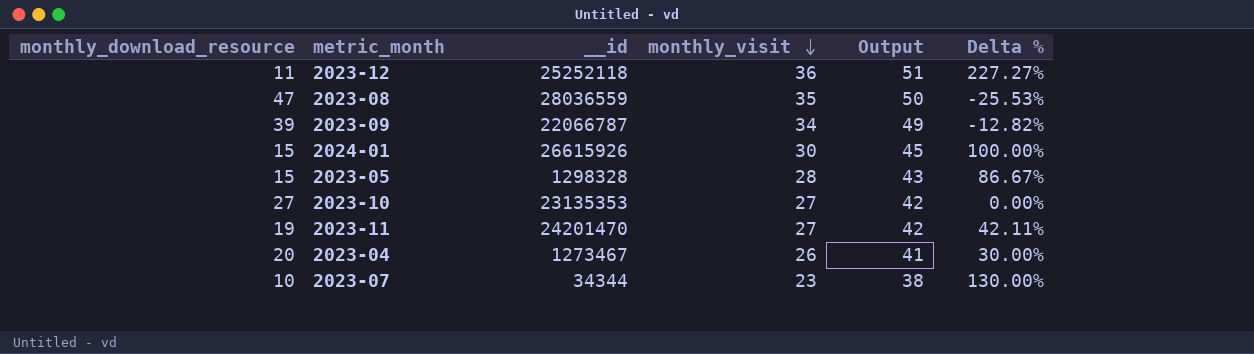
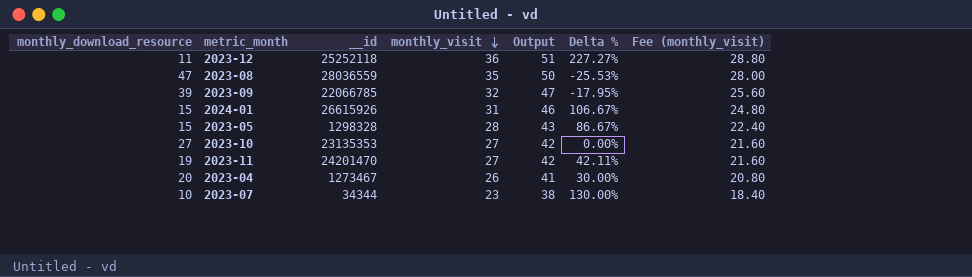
column Fee (monthly_visit) | formula: none -> [monthly_visit] * 0.8
2023-09 | __id: 22066787 -> 22066785
2023-09 | monthly_visit: 34 -> 32
2023-09 | Output: 49 -> 47
2023-09 | Delta %: -12.82% -> -17.95%
2024-01 | monthly_visit: 30 -> 31
2024-01 | Output: 45 -> 46
2024-01 | Delta %: 100.00% -> 106.67%

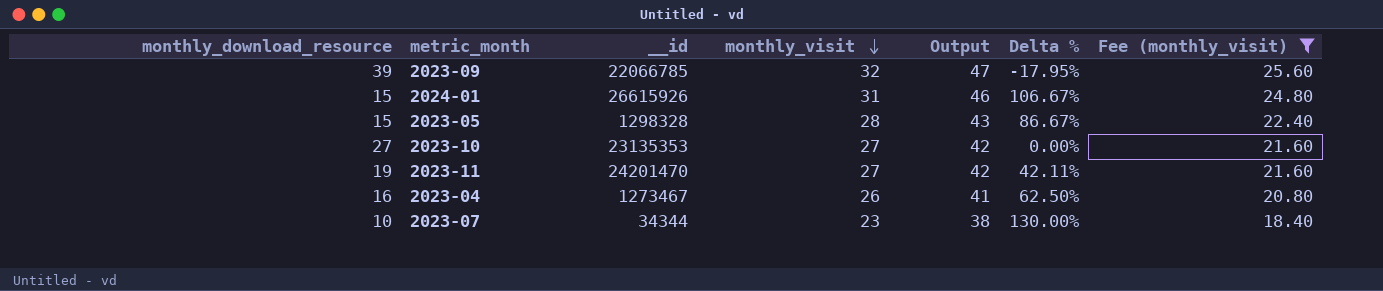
filter: none -> Fee (monthly_visit) <= 25.60
2023-04 | monthly_download_resource: 20 -> 16
2023-04 | Delta %: 30.00% -> 62.50%

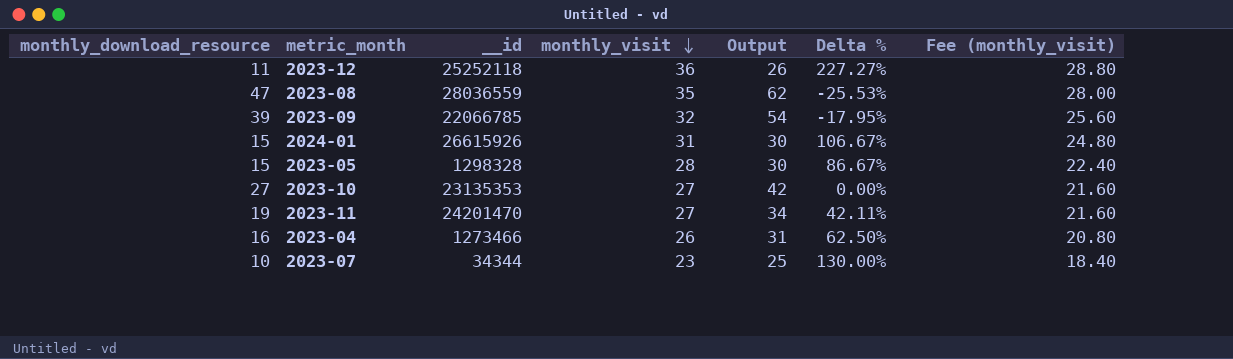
filter: Fee (monthly_visit) <= 25.60 -> none
column Output | formula: [monthly_visit] + 15 -> [monthly_download_resource] + 15
2023-04 | __id: 1273467 -> 1273466

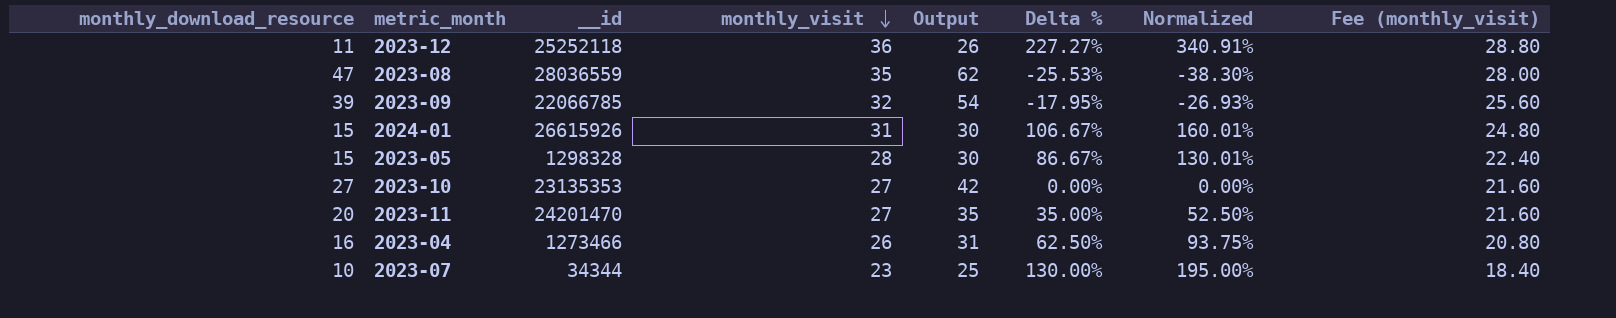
column Normalized | formula: none -> [Delta %] * 1.5
2023-11 | monthly_download_resource: 19 -> 20
2023-11 | Output: 34 -> 35
2023-11 | Delta %: 42.11% -> 35.00%

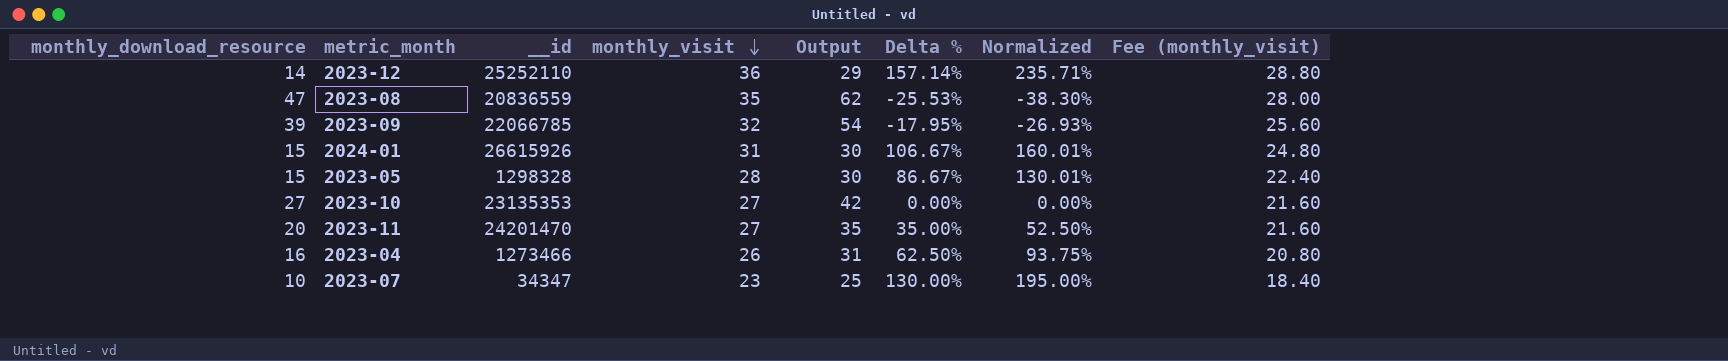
2023-12 | monthly_download_resource: 11 -> 14
2023-12 | __id: 25252118 -> 25252110
2023-12 | Output: 26 -> 29
2023-12 | Delta %: 227.27% -> 157.14%
2023-12 | Normalized: 340.91% -> 235.71%
2023-08 | __id: 28036559 -> 20836559
2023-07 | __id: 34344 -> 34347

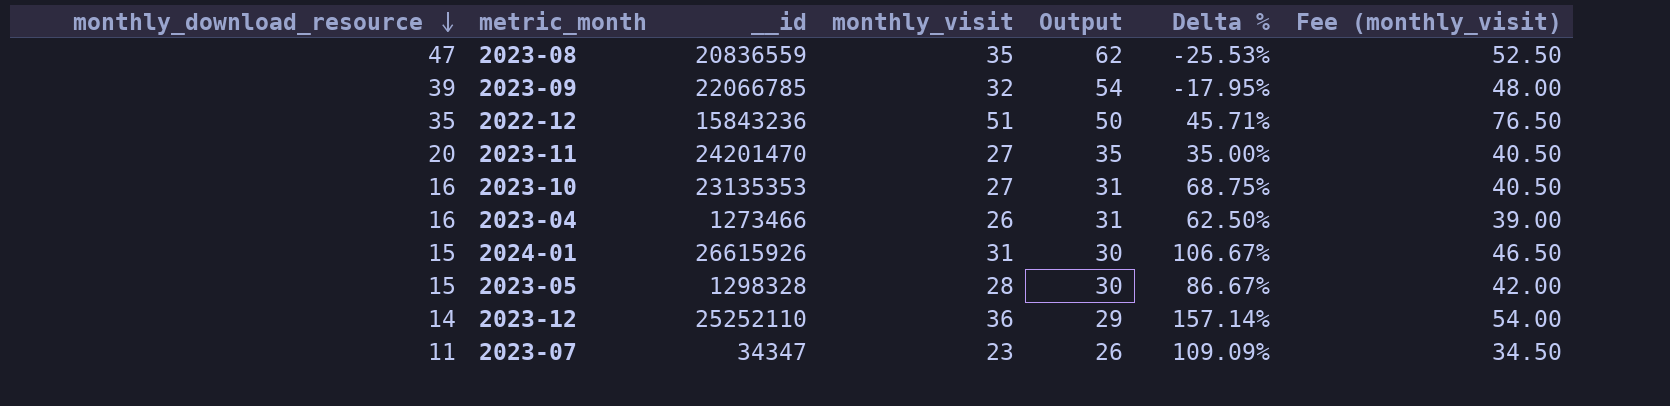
row order: monthly_visit descending -> monthly_download_resource descending
column Normalized | formula: [Delta %] * 1.5 -> none
column Fee (monthly_visit) | formula: [monthly_visit] * 0.8 -> [monthly_visit] * 1.5
row 2022-12: none -> 35 | 15843236 | 51 | 50 | 45.71% | 76.50
2023-10 | monthly_download_resource: 27 -> 16
2023-10 | Output: 42 -> 31
2023-10 | Delta %: 0.00% -> 68.75%
2023-07 | monthly_download_resource: 10 -> 11
2023-07 | Output: 25 -> 26
2023-07 | Delta %: 130.00% -> 109.09%

